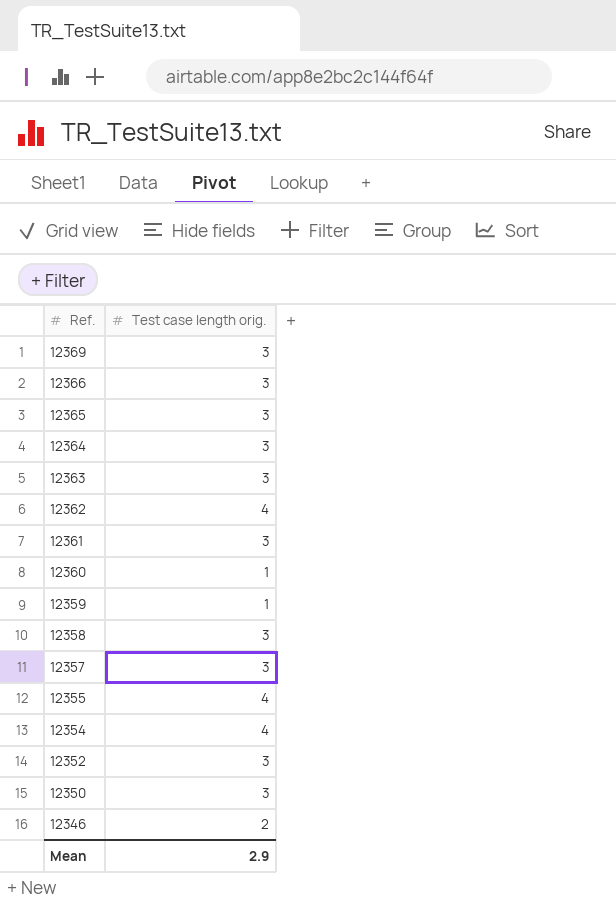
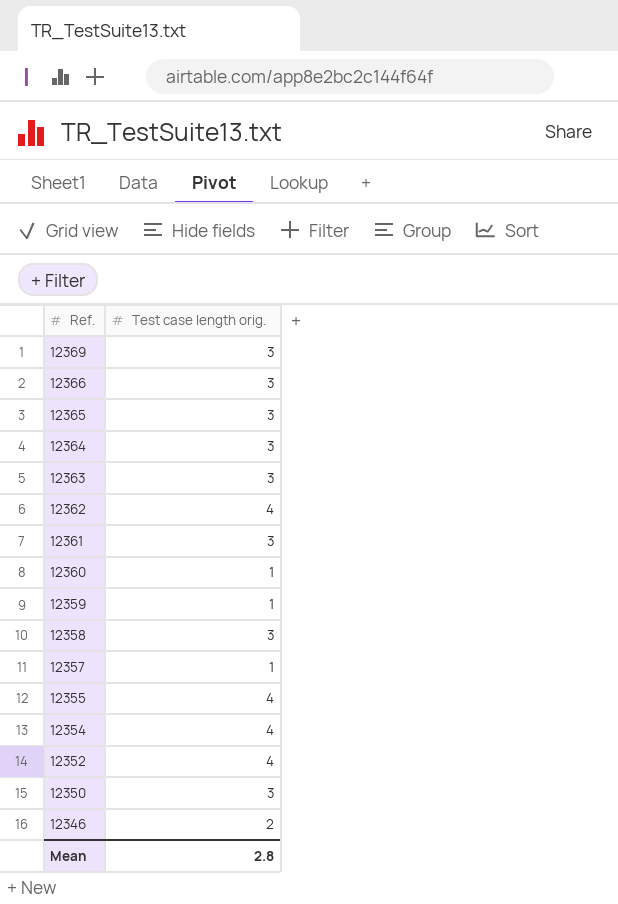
12357 | Test case length orig.: 3 -> 1
12352 | Test case length orig.: 3 -> 4
Mean | Test case length orig.: 2.9 -> 2.8

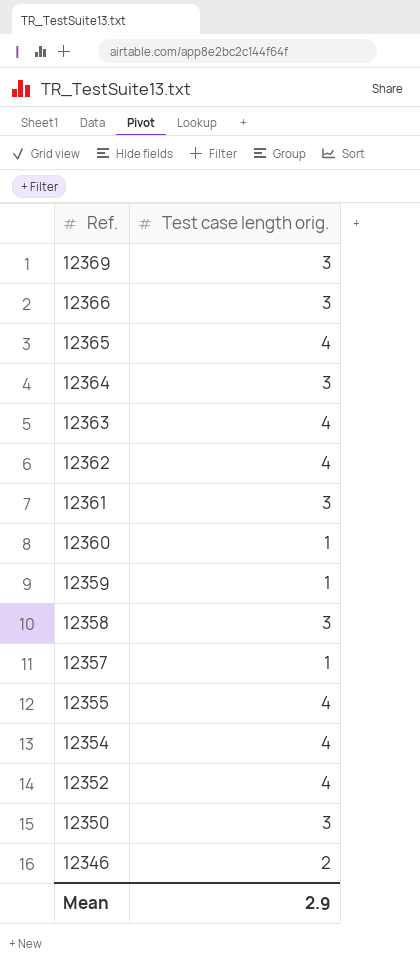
12365 | Test case length orig.: 3 -> 4
12363 | Test case length orig.: 3 -> 4
Mean | Test case length orig.: 2.8 -> 2.9

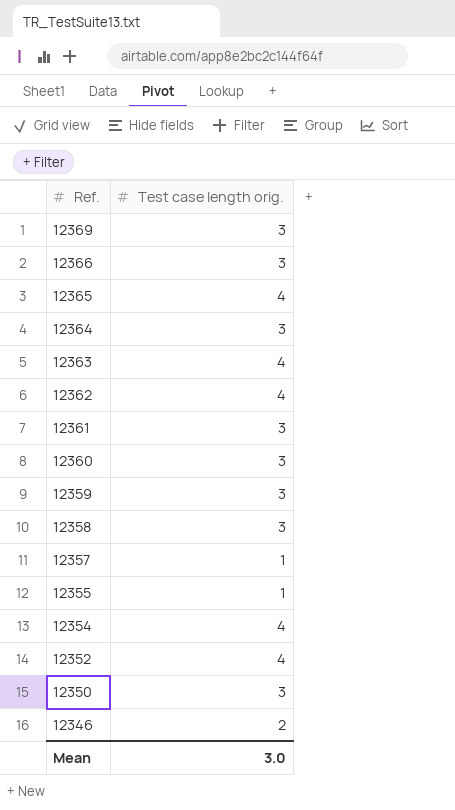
12360 | Test case length orig.: 1 -> 3
12359 | Test case length orig.: 1 -> 3
12355 | Test case length orig.: 4 -> 1
Mean | Test case length orig.: 2.9 -> 3.0

